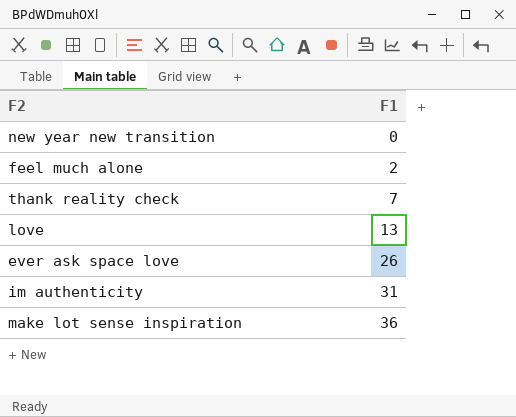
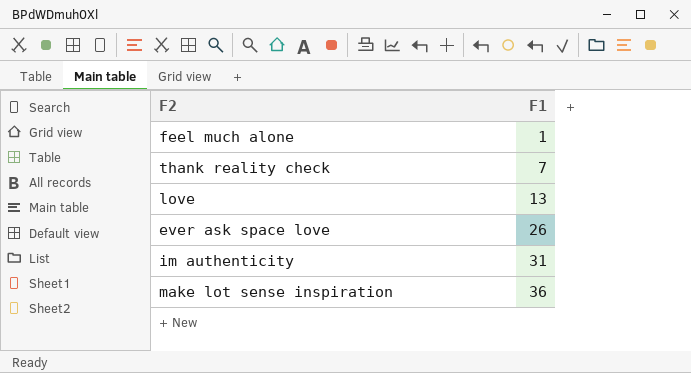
row new year new transition: 0 -> none
feel much alone | F1: 2 -> 1

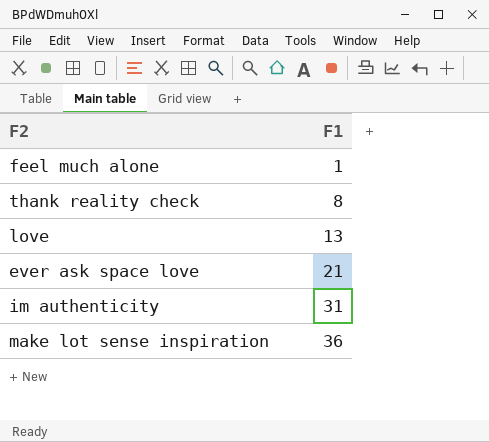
thank reality check | F1: 7 -> 8
ever ask space love | F1: 26 -> 21

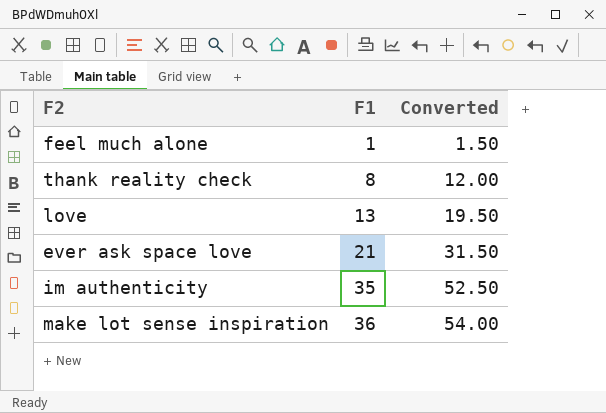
column Converted | formula: none -> [F1] * 1.5
im authenticity | F1: 31 -> 35

